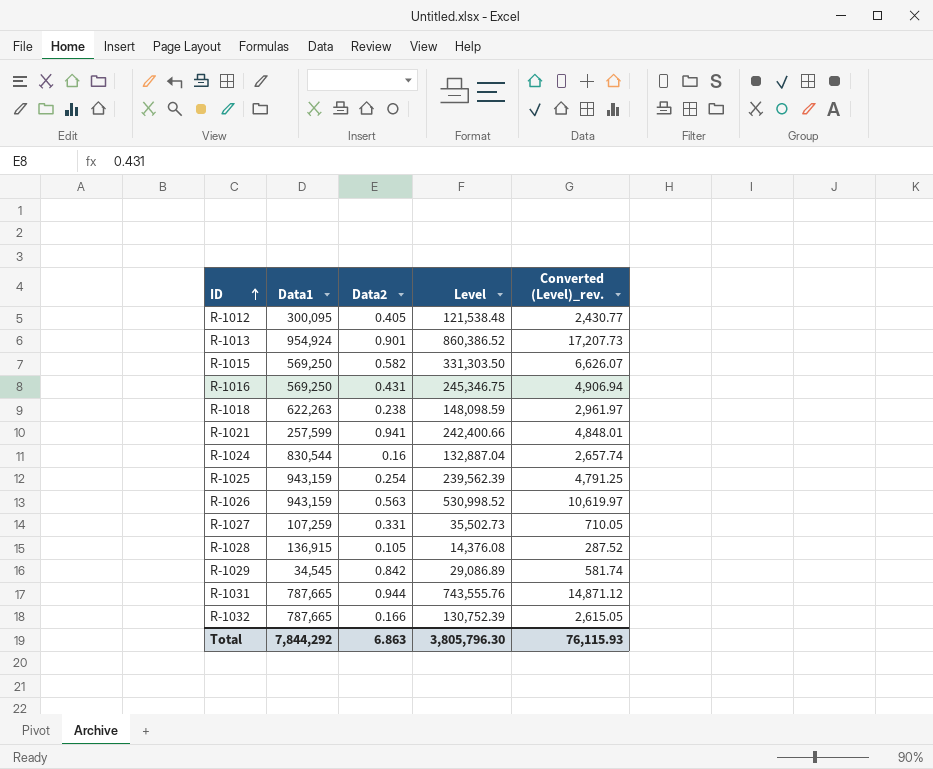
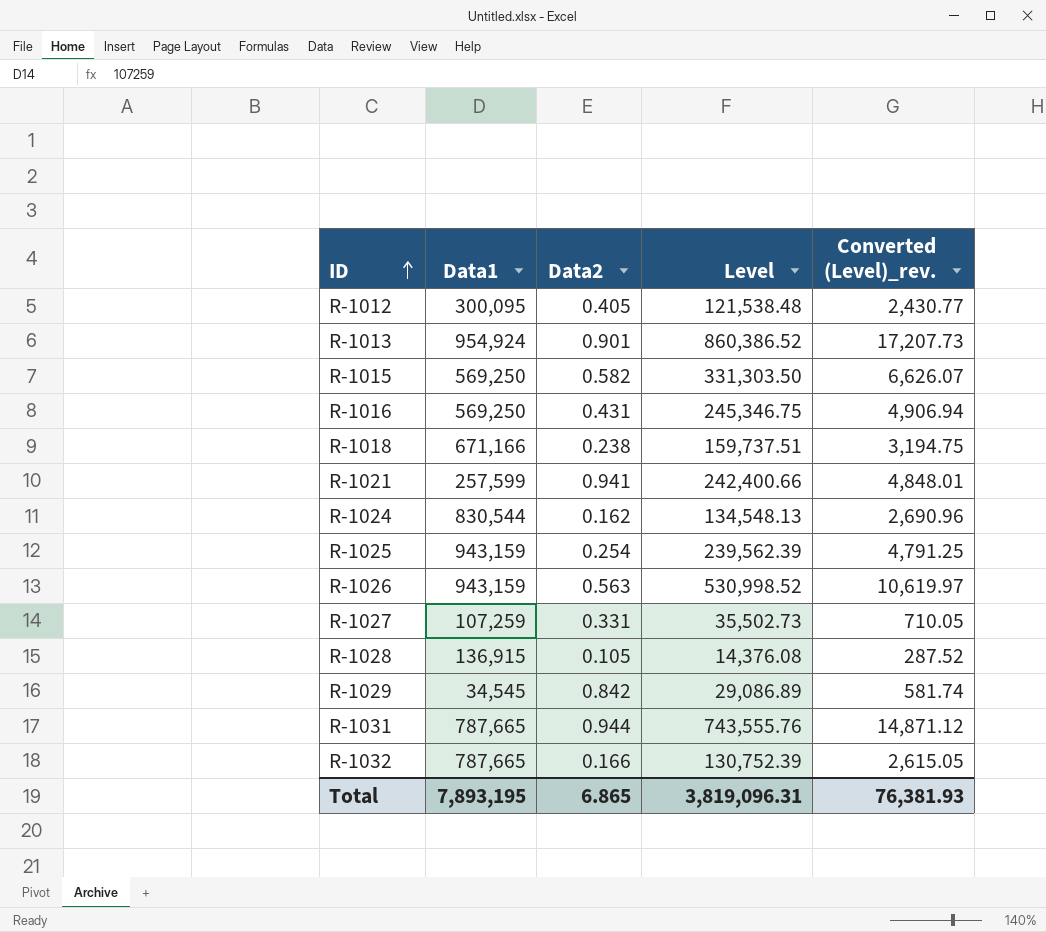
R-1018 | Data1: 622,263 -> 671,166
R-1018 | Level: 148,098.59 -> 159,737.51
R-1018 | Converted (Level)_rev.: 2,961.97 -> 3,194.75
R-1024 | Data2: 0.16 -> 0.162
R-1024 | Level: 132,887.04 -> 134,548.13
R-1024 | Converted (Level)_rev.: 2,657.74 -> 2,690.96
Total | Data1: 7,844,292 -> 7,893,195
Total | Data2: 6.863 -> 6.865
Total | Level: 3,805,796.30 -> 3,819,096.31
Total | Converted (Level)_rev.: 76,115.93 -> 76,381.93

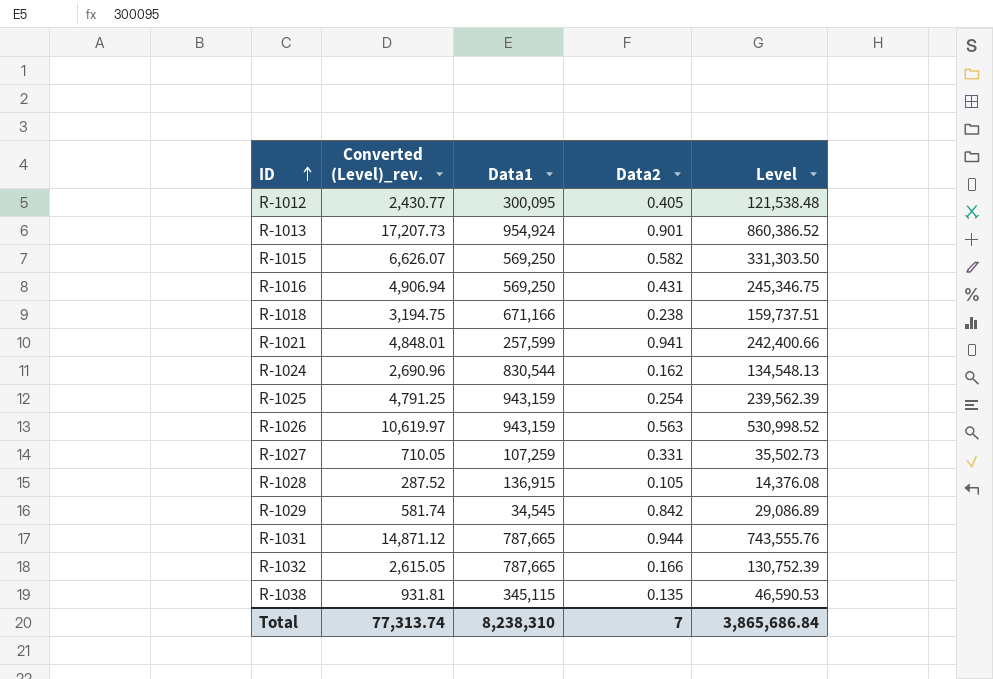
column Converted (Level)_rev. | position: 5 -> 2
row R-1038: none -> 931.81 | 345,115 | 0.135 | 46,590.53
Total | Converted (Level)_rev.: 76,381.93 -> 77,313.74
Total | Data1: 7,893,195 -> 8,238,310
Total | Data2: 6.865 -> 7
Total | Level: 3,819,096.31 -> 3,865,686.84

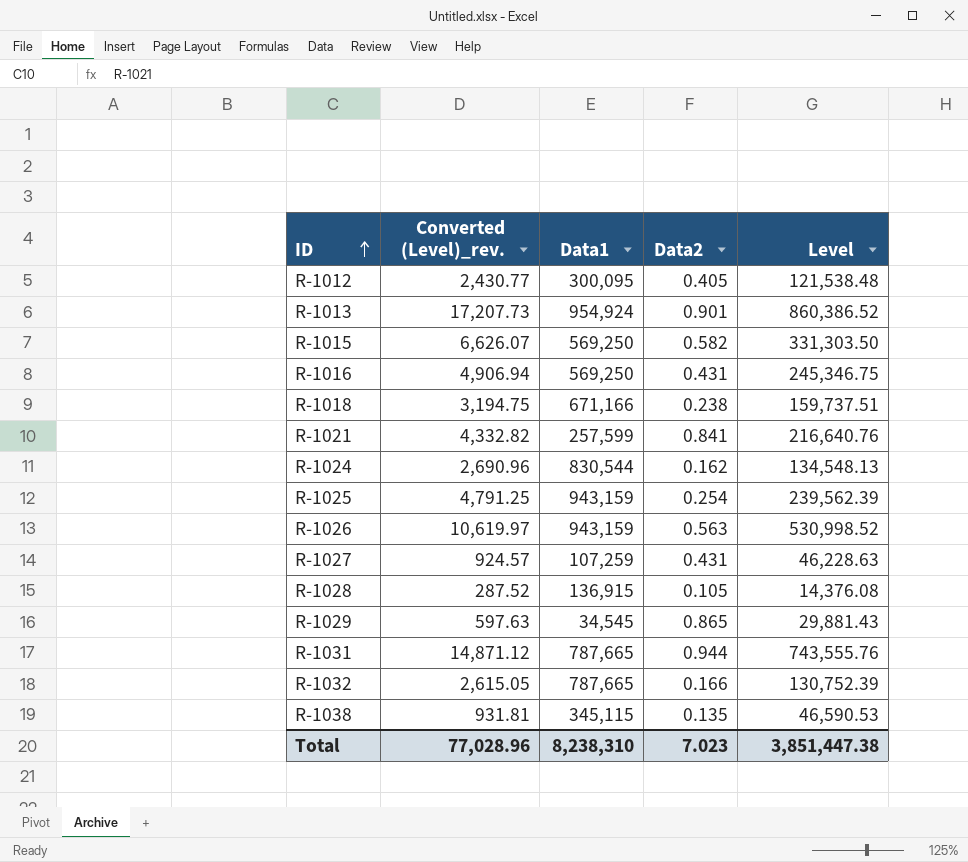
R-1021 | Converted (Level)_rev.: 4,848.01 -> 4,332.82
R-1021 | Data2: 0.941 -> 0.841
R-1021 | Level: 242,400.66 -> 216,640.76
R-1027 | Converted (Level)_rev.: 710.05 -> 924.57
R-1027 | Data2: 0.331 -> 0.431
R-1027 | Level: 35,502.73 -> 46,228.63
R-1029 | Converted (Level)_rev.: 581.74 -> 597.63
R-1029 | Data2: 0.842 -> 0.865
R-1029 | Level: 29,086.89 -> 29,881.43
Total | Converted (Level)_rev.: 77,313.74 -> 77,028.96
Total | Data2: 7 -> 7.023
Total | Level: 3,865,686.84 -> 3,851,447.38

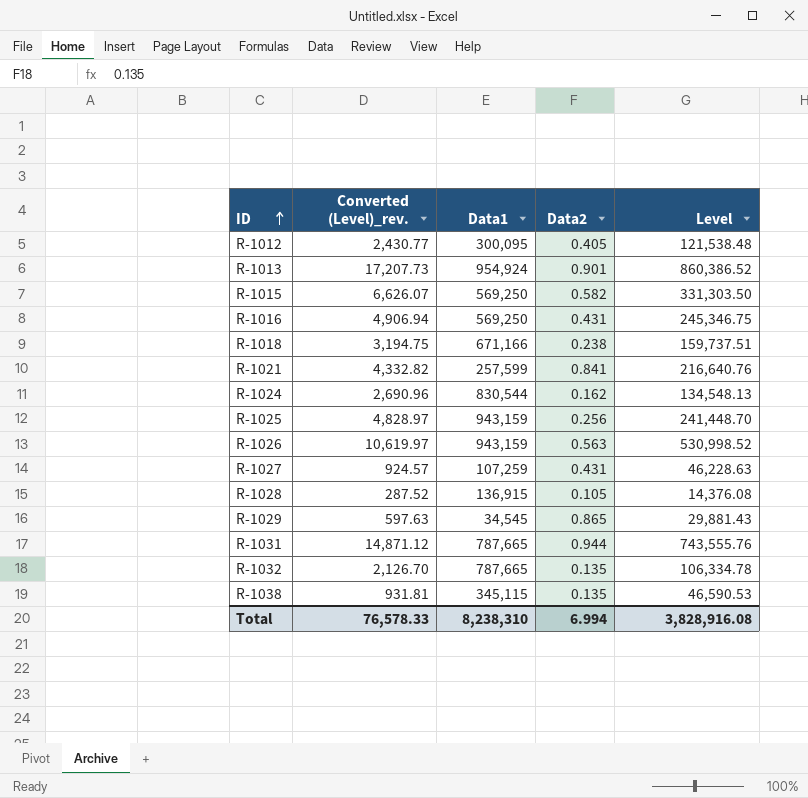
R-1025 | Converted (Level)_rev.: 4,791.25 -> 4,828.97
R-1025 | Data2: 0.254 -> 0.256
R-1025 | Level: 239,562.39 -> 241,448.70
R-1032 | Converted (Level)_rev.: 2,615.05 -> 2,126.70
R-1032 | Data2: 0.166 -> 0.135
R-1032 | Level: 130,752.39 -> 106,334.78
Total | Converted (Level)_rev.: 77,028.96 -> 76,578.33
Total | Data2: 7.023 -> 6.994
Total | Level: 3,851,447.38 -> 3,828,916.08

